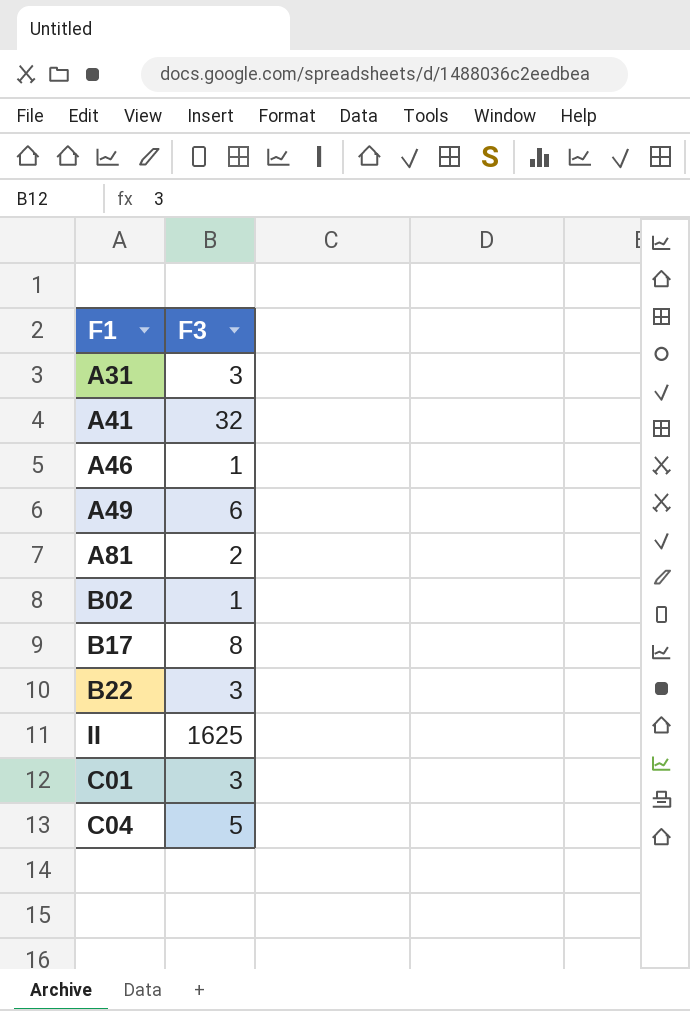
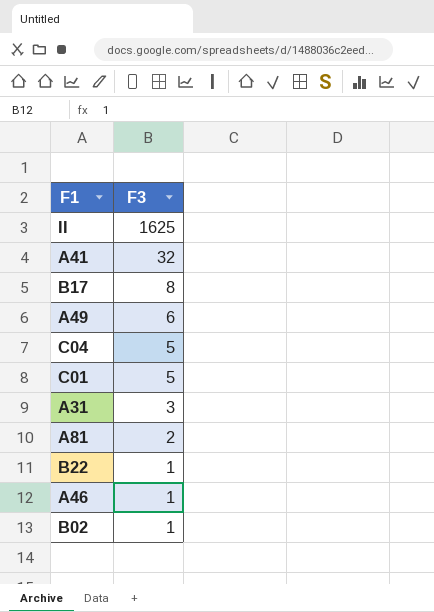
row order: none -> F3 descending
C01 | F3: 3 -> 5
B22 | F3: 3 -> 1

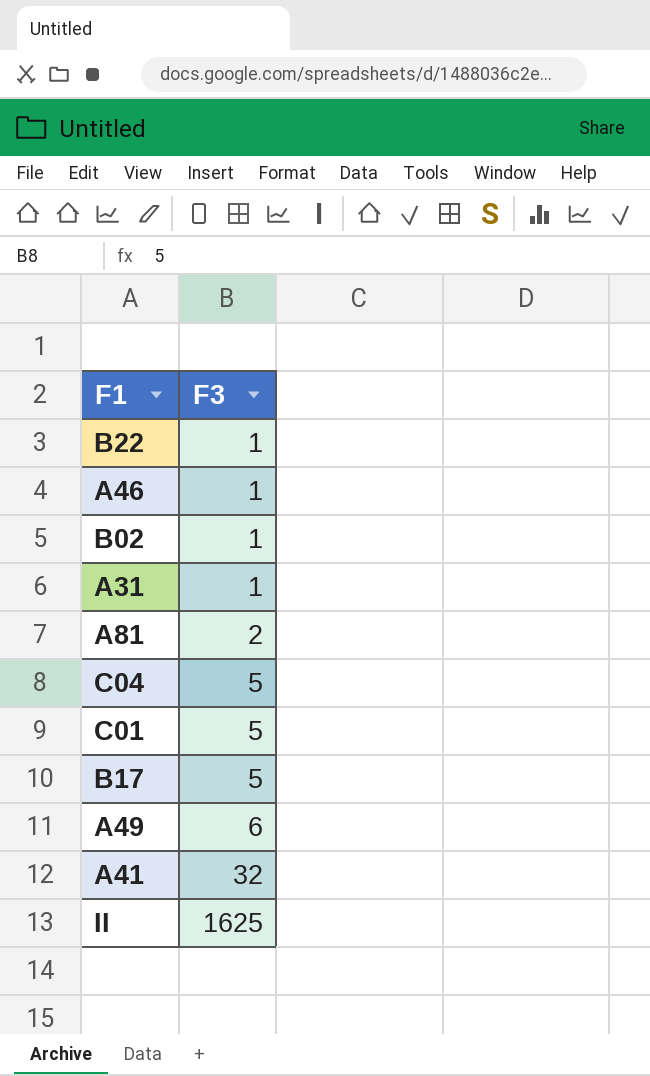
row order: F3 descending -> F3 ascending
A31 | F3: 3 -> 1
B17 | F3: 8 -> 5

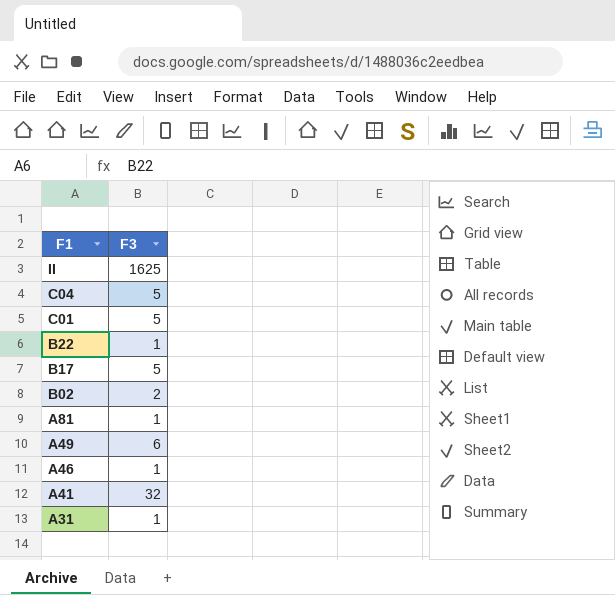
row order: F3 ascending -> F1 descending
B02 | F3: 1 -> 2
A81 | F3: 2 -> 1

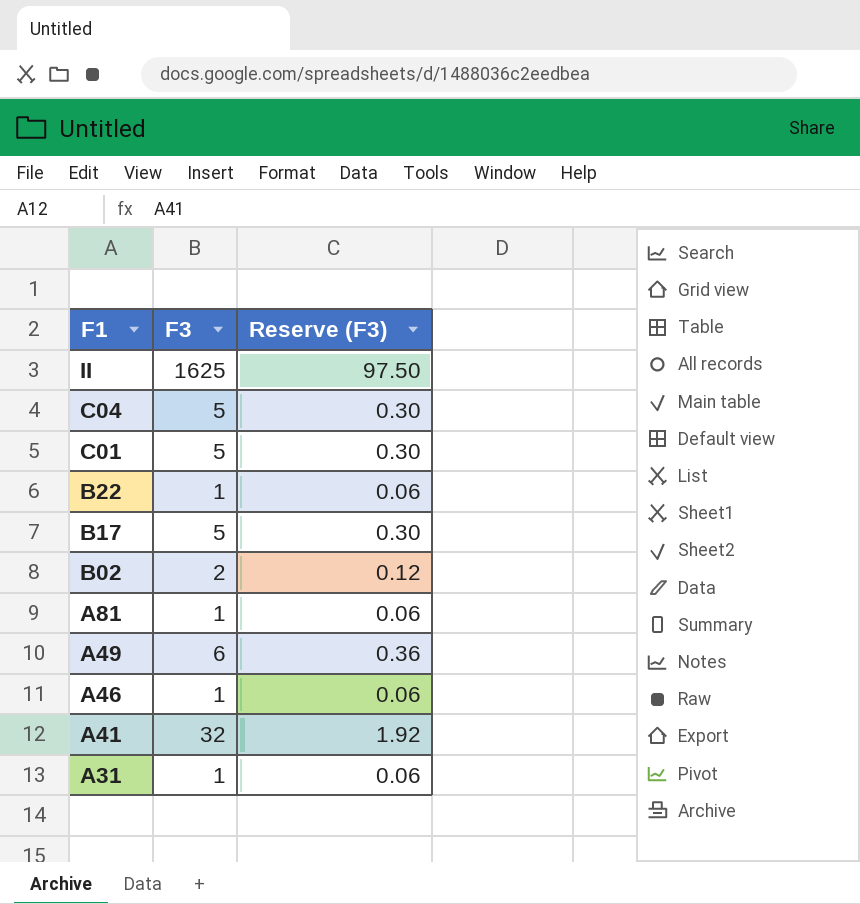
column Reserve (F3) | formula: none -> [F3] * 0.06

